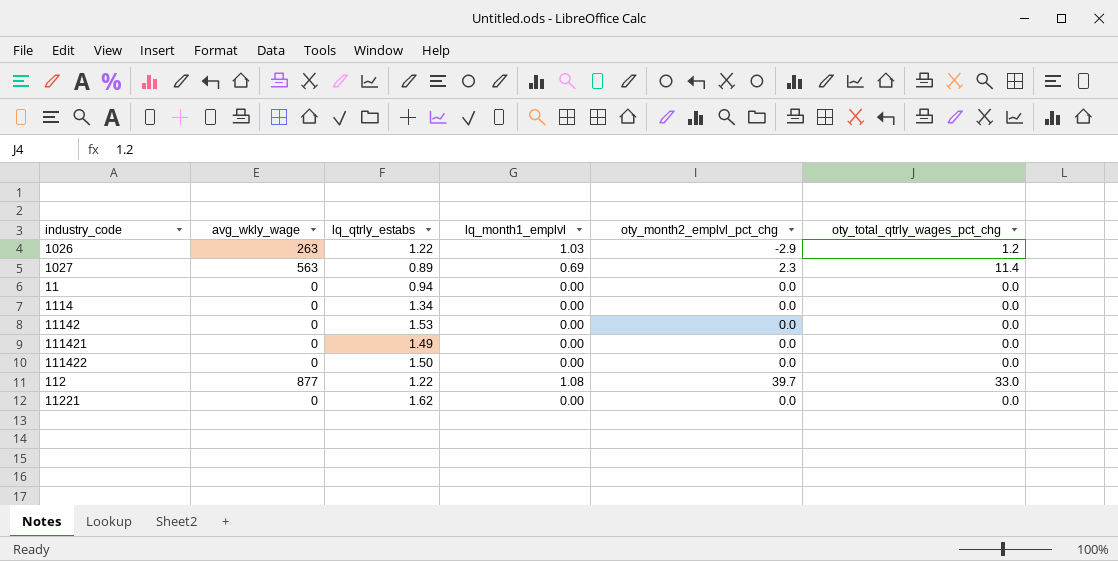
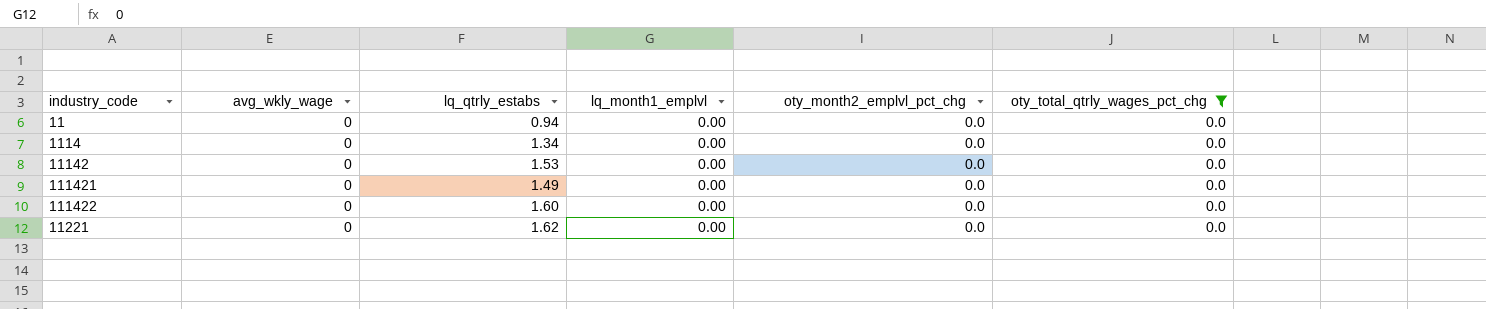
filter: none -> oty_total_qtrly_wages_pct_chg = 0.0
111422 | lq_qtrly_estabs: 1.50 -> 1.60

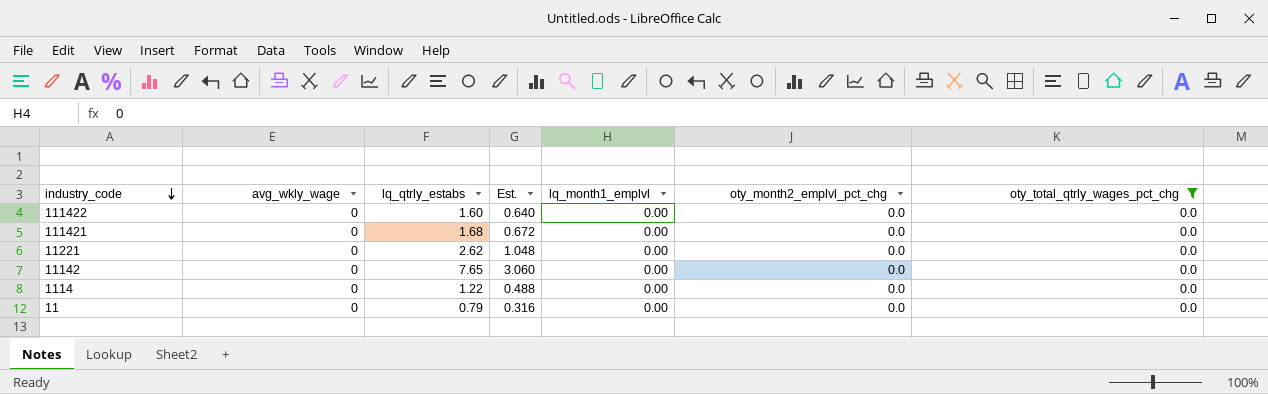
row order: none -> industry_code descending
column Est. | formula: none -> [lq_qtrly_estabs] * 0.4
111421 | lq_qtrly_estabs: 1.49 -> 1.68
11221 | lq_qtrly_estabs: 1.62 -> 2.62
11142 | lq_qtrly_estabs: 1.53 -> 7.65
1114 | lq_qtrly_estabs: 1.34 -> 1.22
11 | lq_qtrly_estabs: 0.94 -> 0.79

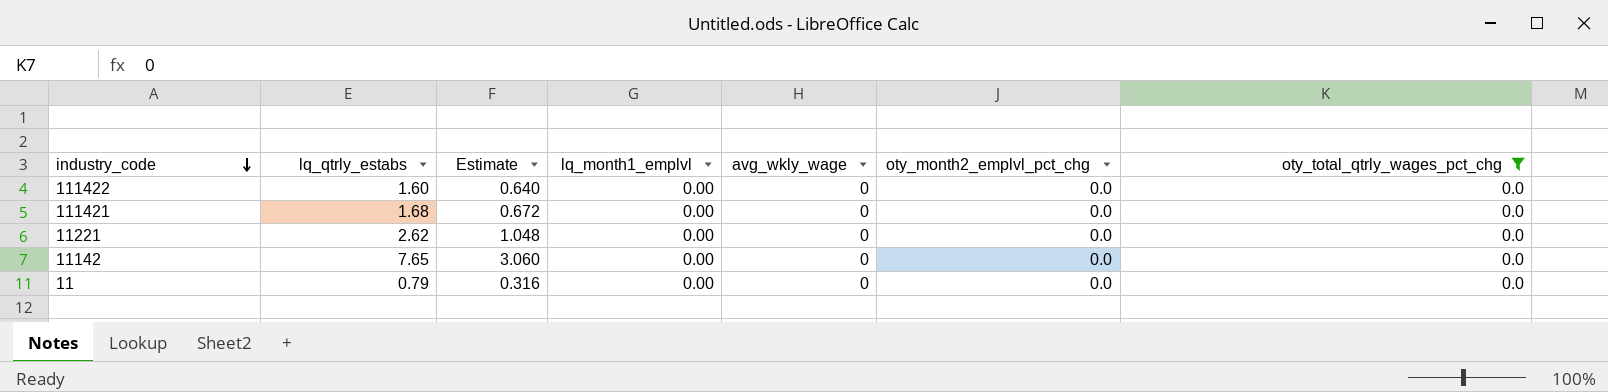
column name: Est. -> Estimate
column avg_wkly_wage | position: 2 -> 5
row 1114: 0 | 1.22 | 0.488 | 0.00 | 0.0 | 0.0 -> none

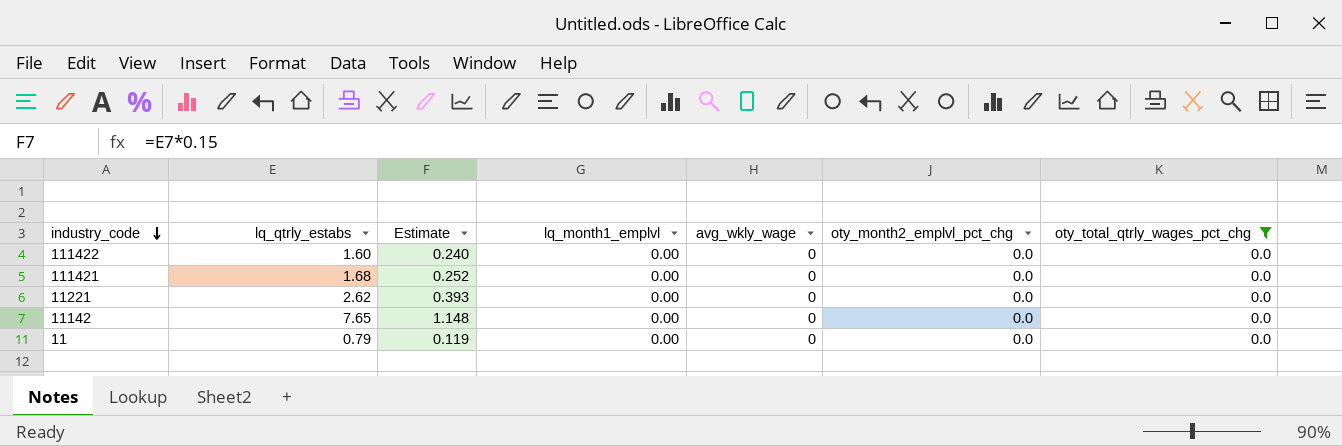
column Estimate | formula: [lq_qtrly_estabs] * 0.4 -> [lq_qtrly_estabs] * 0.15

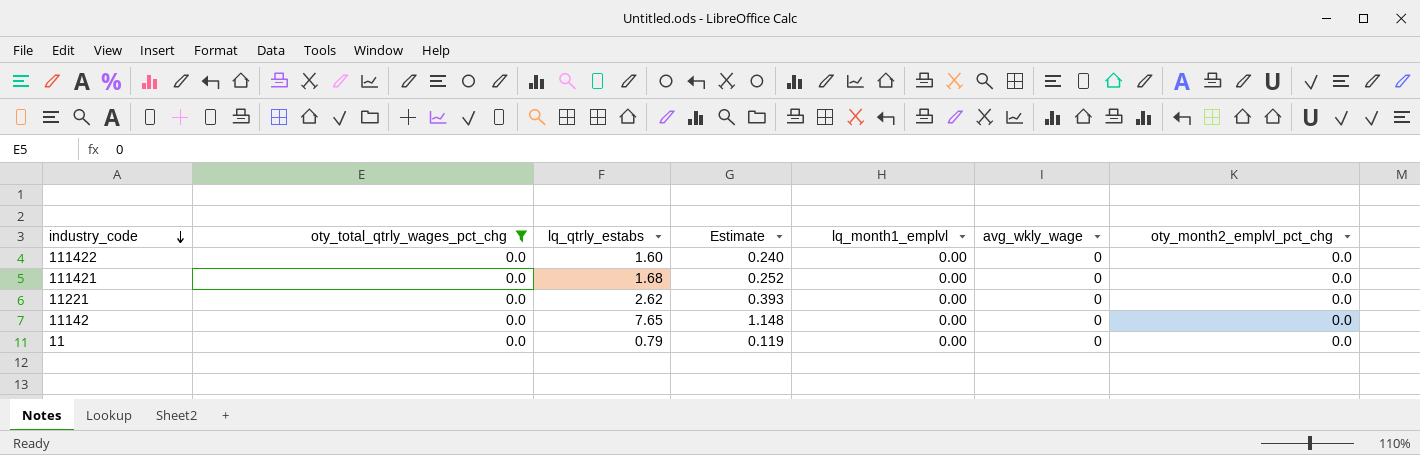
column oty_total_qtrly_wages_pct_chg | position: 7 -> 2

